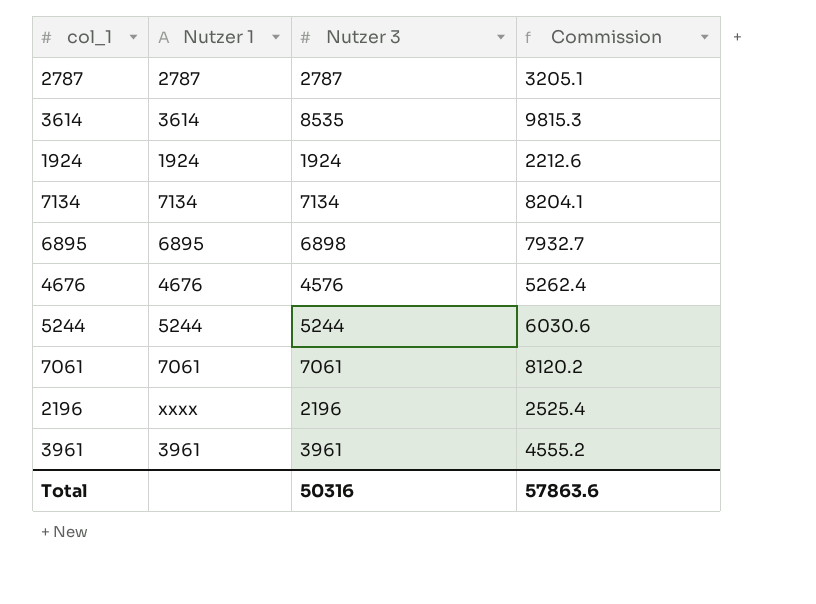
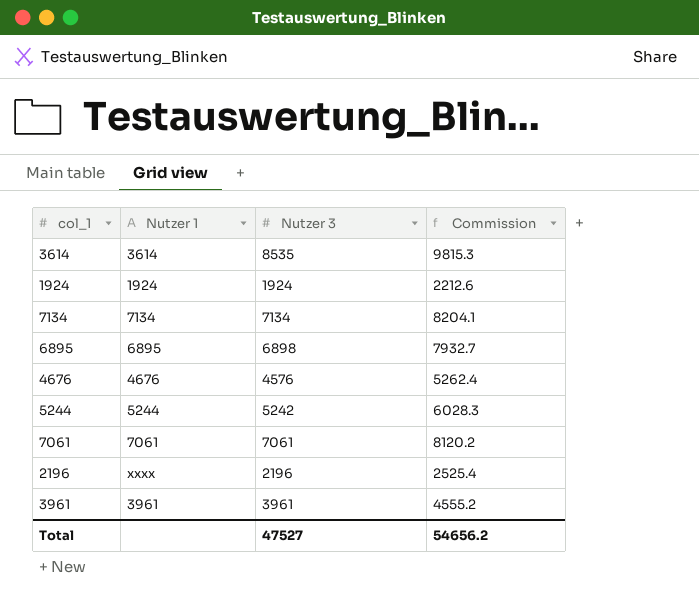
row 2787: 2787 | 2787 | 3205.1 -> none
5244 | Nutzer 3: 5244 -> 5242
5244 | Commission: 6030.6 -> 6028.3
Total | Nutzer 3: 50316 -> 47527
Total | Commission: 57863.6 -> 54656.2

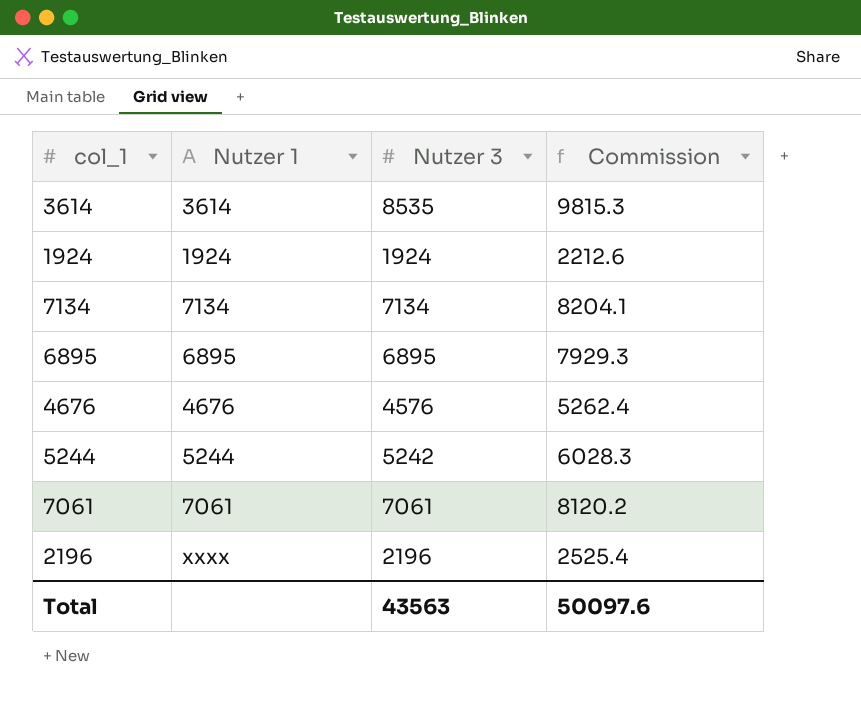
row 3961: 3961 | 3961 | 4555.2 -> none
6895 | Nutzer 3: 6898 -> 6895
6895 | Commission: 7932.7 -> 7929.3
Total | Nutzer 3: 47527 -> 43563
Total | Commission: 54656.2 -> 50097.6

